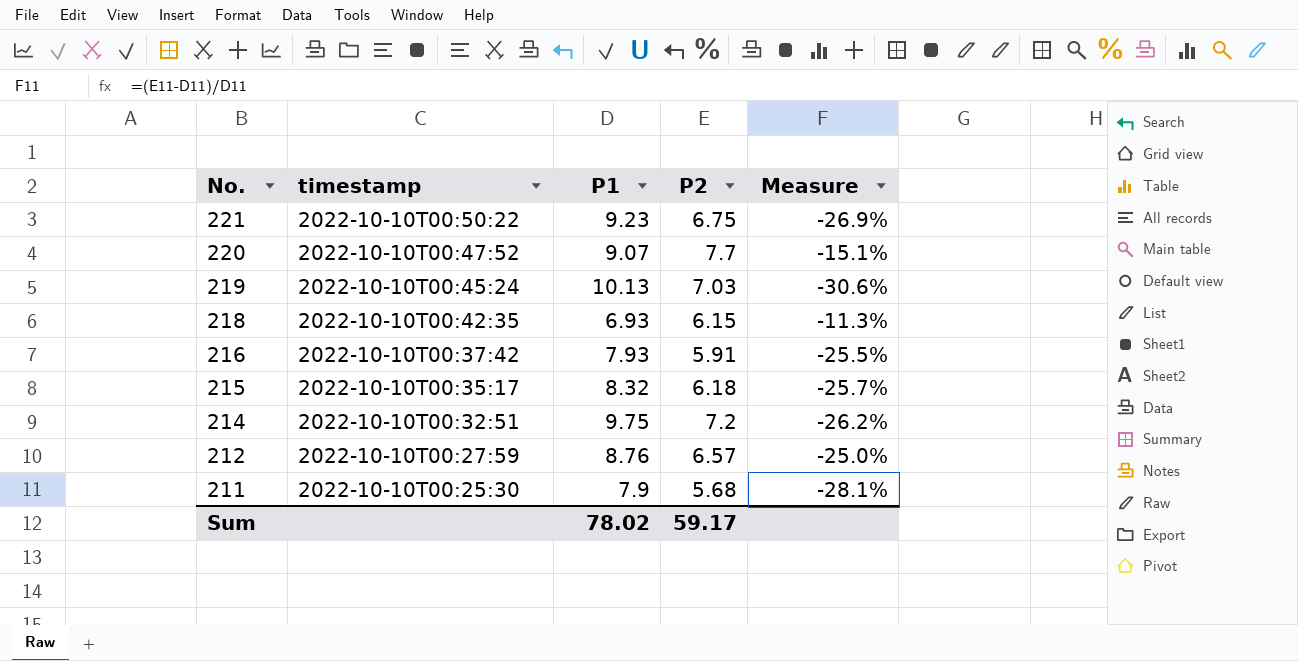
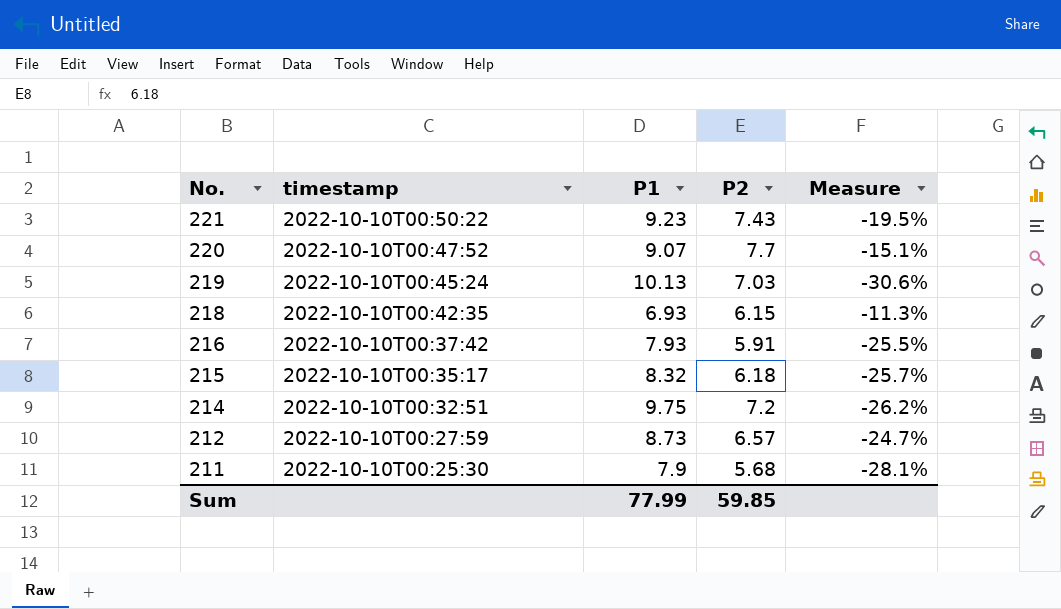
221 | P2: 6.75 -> 7.43
221 | Measure: -26.9% -> -19.5%
212 | P1: 8.76 -> 8.73
212 | Measure: -25.0% -> -24.7%
Sum | P1: 78.02 -> 77.99
Sum | P2: 59.17 -> 59.85

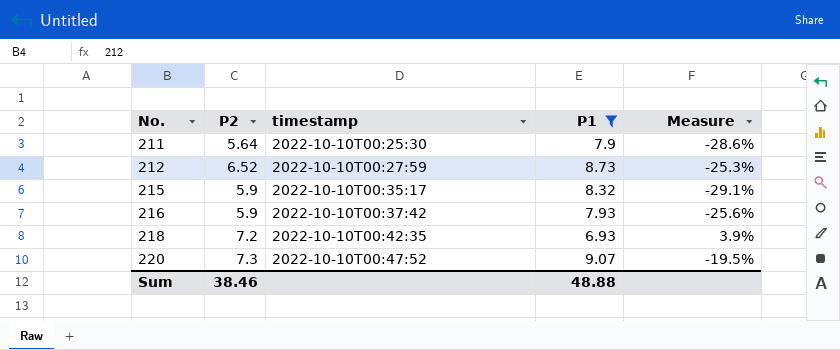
filter: none -> P1 <= 9.07
row order: No. descending -> No. ascending
column P2 | position: 4 -> 2
211 | P2: 5.68 -> 5.64
211 | Measure: -28.1% -> -28.6%
212 | P2: 6.57 -> 6.52
212 | Measure: -24.7% -> -25.3%
215 | P2: 6.18 -> 5.9
215 | Measure: -25.7% -> -29.1%
216 | P2: 5.91 -> 5.9
216 | Measure: -25.5% -> -25.6%
218 | P2: 6.15 -> 7.2
218 | Measure: -11.3% -> 3.9%
220 | P2: 7.7 -> 7.3
220 | Measure: -15.1% -> -19.5%
Sum | P2: 59.85 -> 38.46
Sum | P1: 77.99 -> 48.88

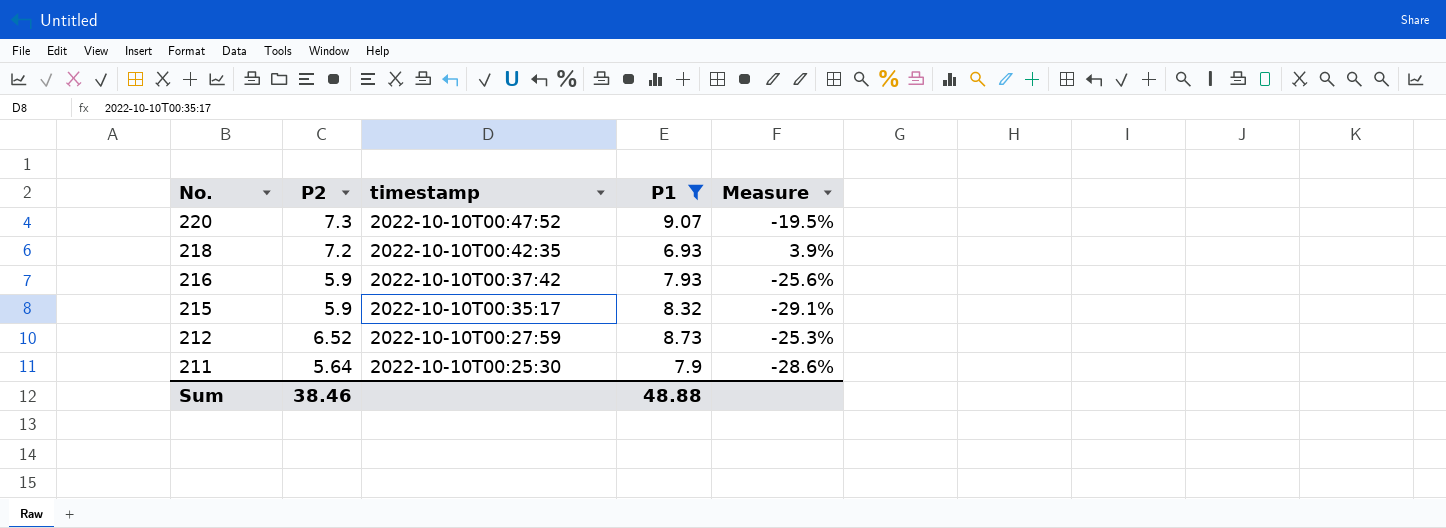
row order: No. ascending -> No. descending

